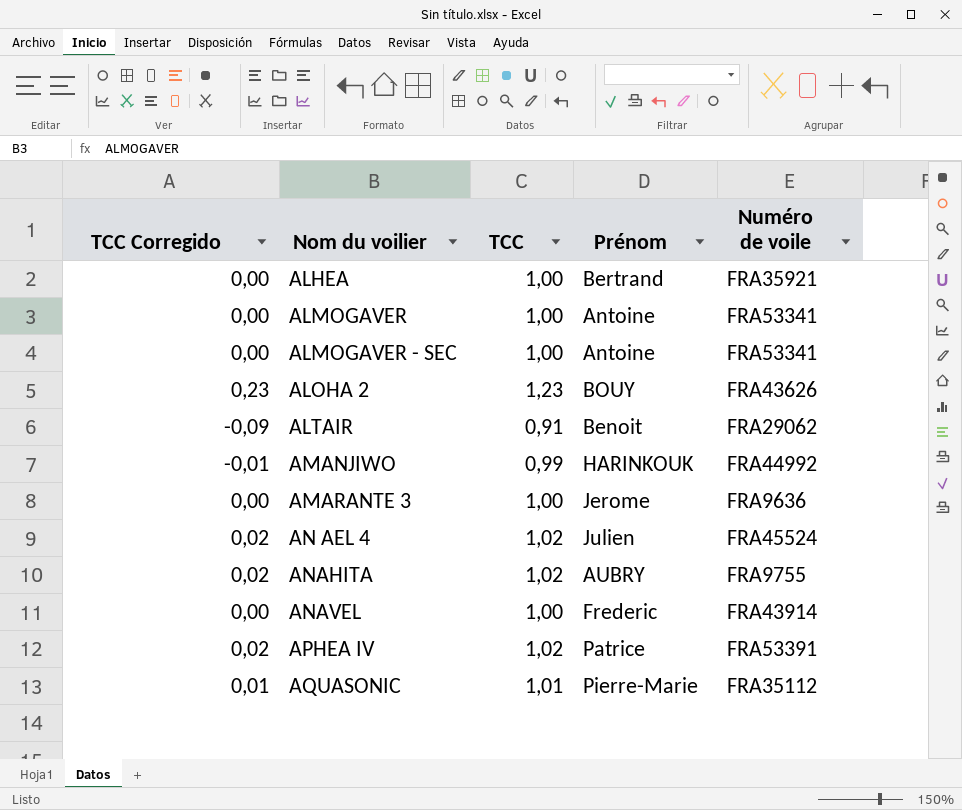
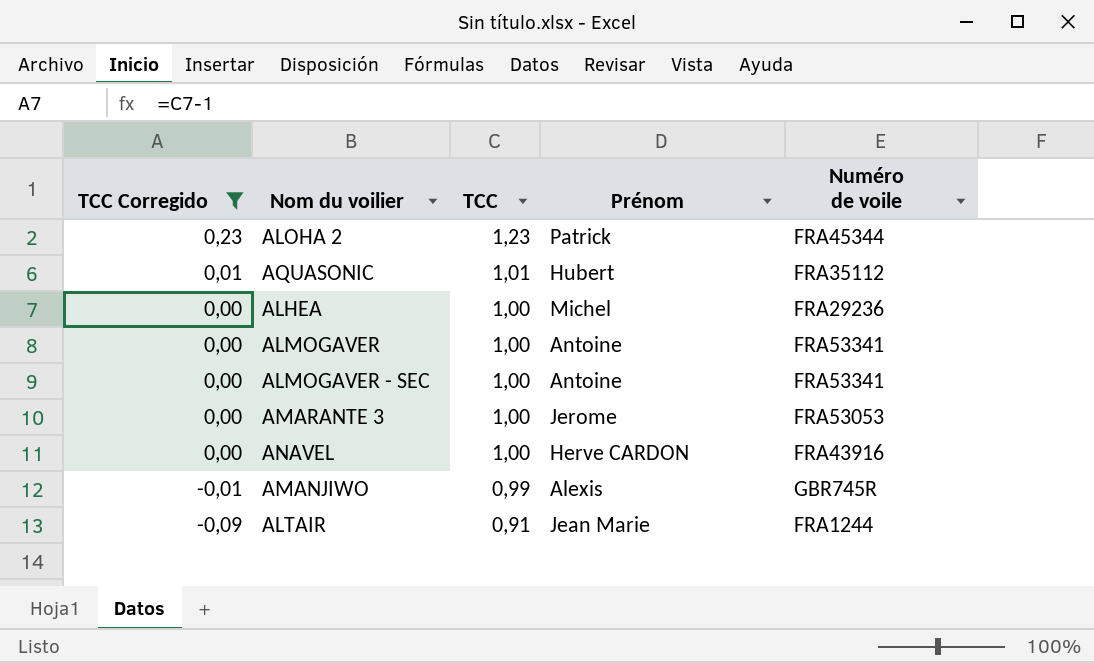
filter: none -> TCC Corregido != 0,02
row order: Nom du voilier ascending -> TCC Corregido descending
ALOHA 2 | Prénom: BOUY -> Patrick
ALOHA 2 | Numéro de voile: FRA43626 -> FRA45344
AQUASONIC | Prénom: Pierre-Marie -> Hubert
ALHEA | Prénom: Bertrand -> Michel
ALHEA | Numéro de voile: FRA35921 -> FRA29236
AMARANTE 3 | Numéro de voile: FRA9636 -> FRA53053
ANAVEL | Prénom: Frederic -> Herve CARDON
ANAVEL | Numéro de voile: FRA43914 -> FRA43916
AMANJIWO | Prénom: HARINKOUK -> Alexis
AMANJIWO | Numéro de voile: FRA44992 -> GBR745R
ALTAIR | Prénom: Benoit -> Jean Marie
ALTAIR | Numéro de voile: FRA29062 -> FRA1244

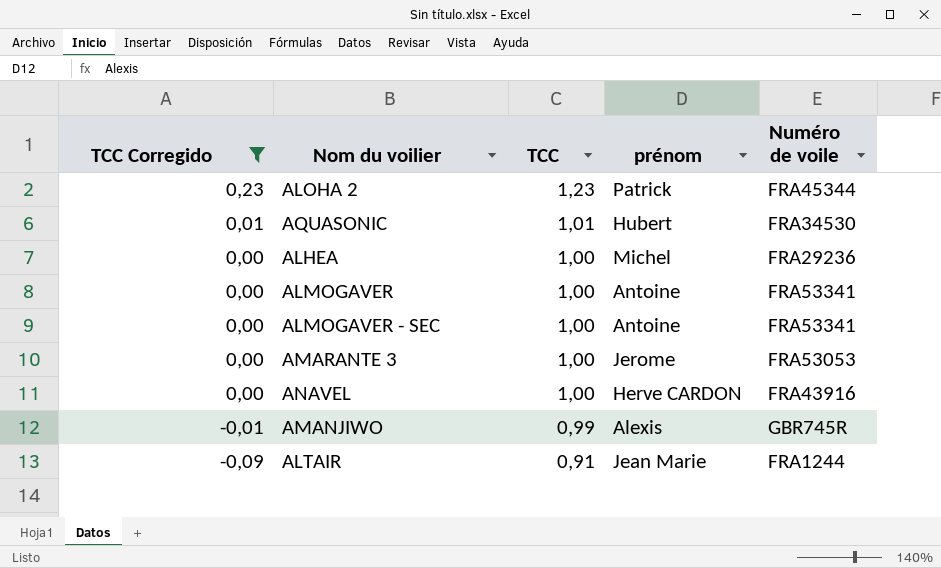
column name: Prénom -> prénom
AQUASONIC | Numéro de voile: FRA35112 -> FRA34530

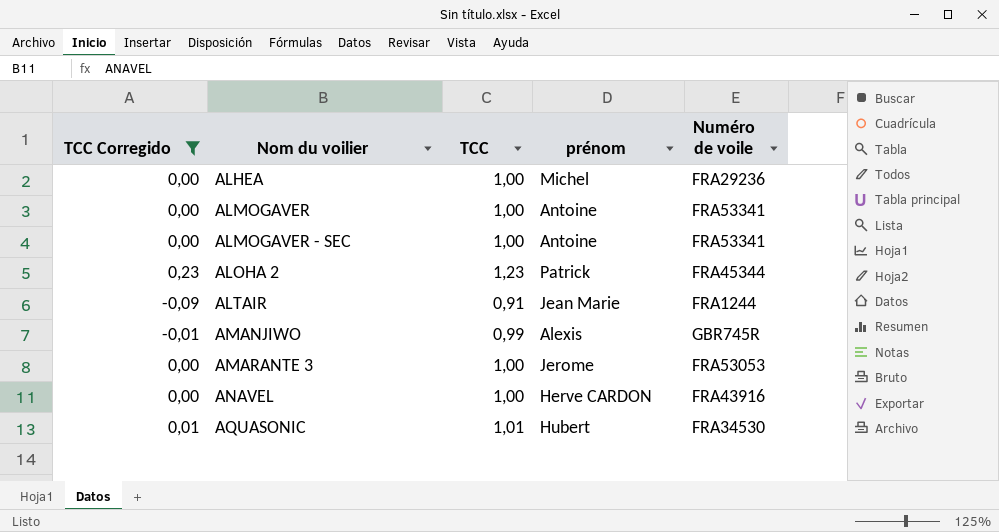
row order: TCC Corregido descending -> Nom du voilier ascending

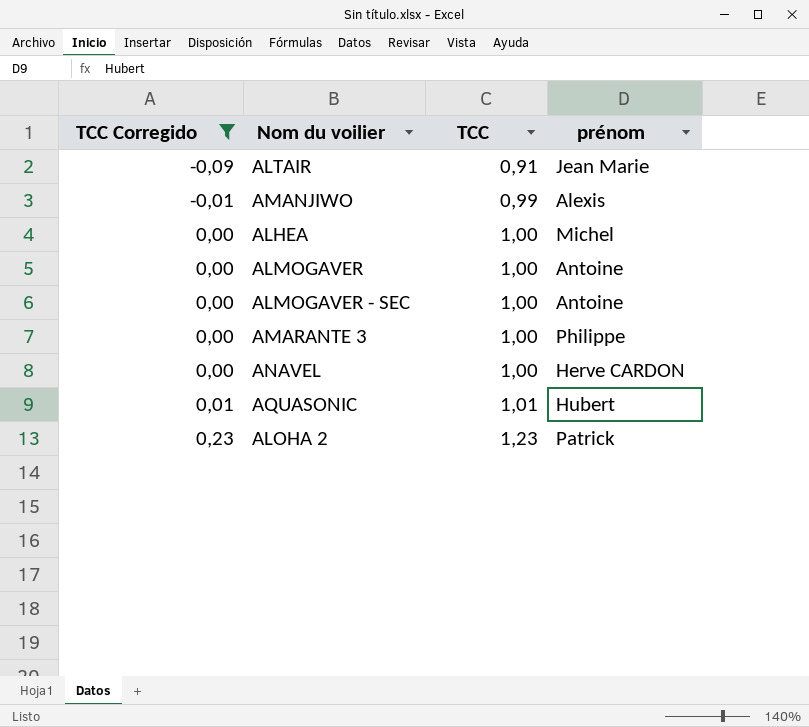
row order: Nom du voilier ascending -> TCC Corregido ascending
column Numéro de voile | position: 5 -> none
AMARANTE 3 | prénom: Jerome -> Philippe

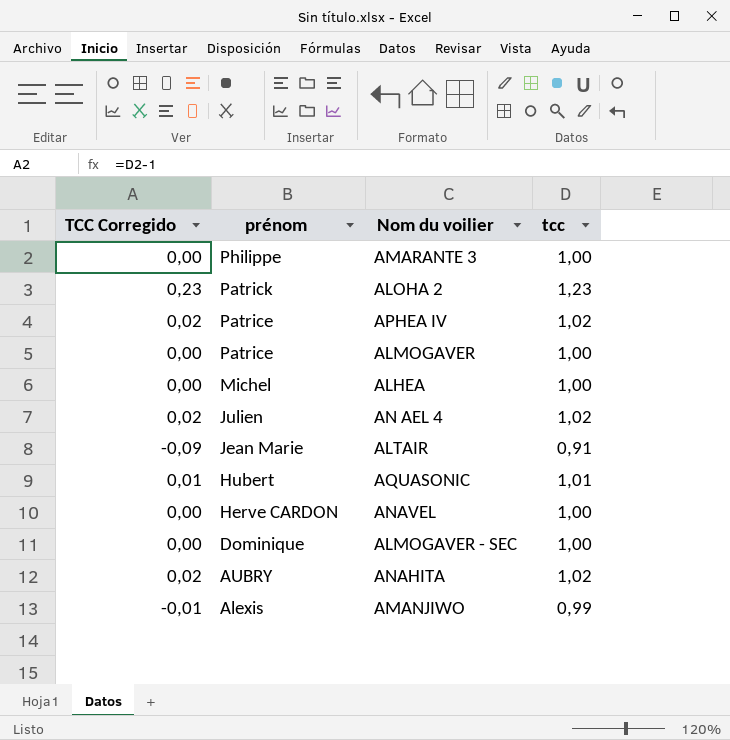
filter: TCC Corregido != 0,02 -> none
row order: TCC Corregido ascending -> prénom descending
column prénom | position: 4 -> 2
column name: TCC -> tcc
ALMOGAVER | prénom: Antoine -> Patrice
ALMOGAVER - SEC | prénom: Antoine -> Dominique

